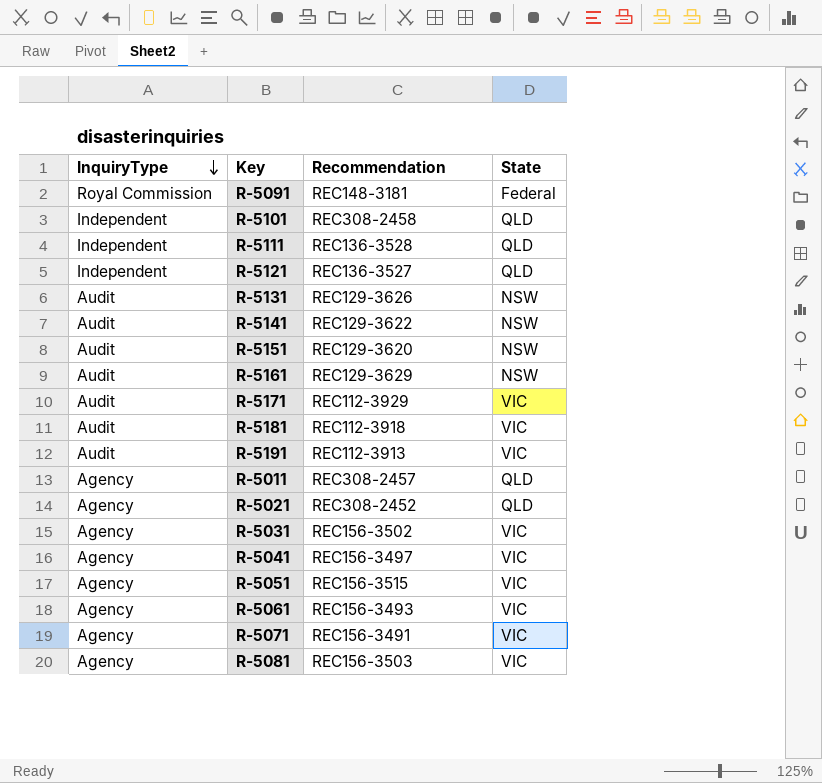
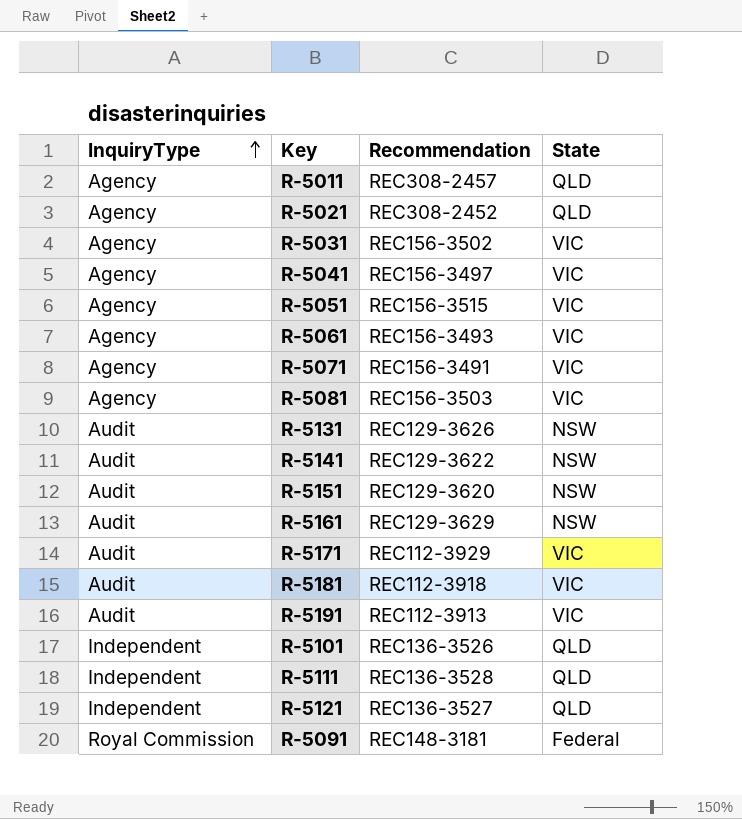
row order: InquiryType descending -> InquiryType ascending
R-5101 | Recommendation: REC308-2458 -> REC136-3526

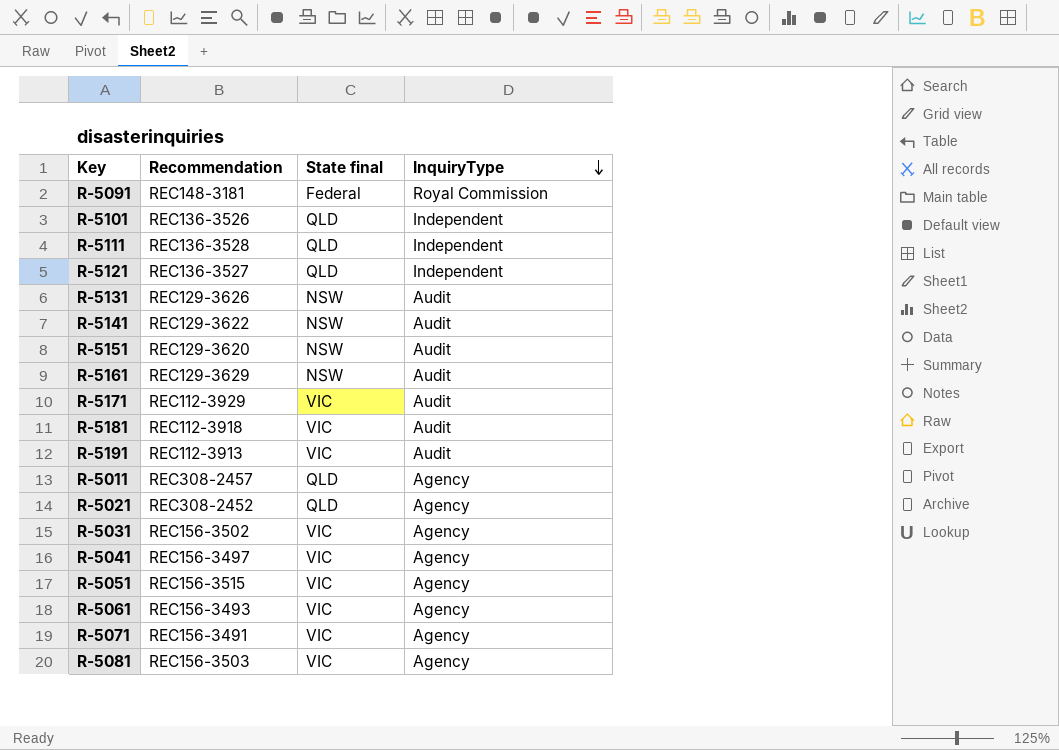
row order: InquiryType ascending -> InquiryType descending
column name: State -> State final
column InquiryType | position: 1 -> 4

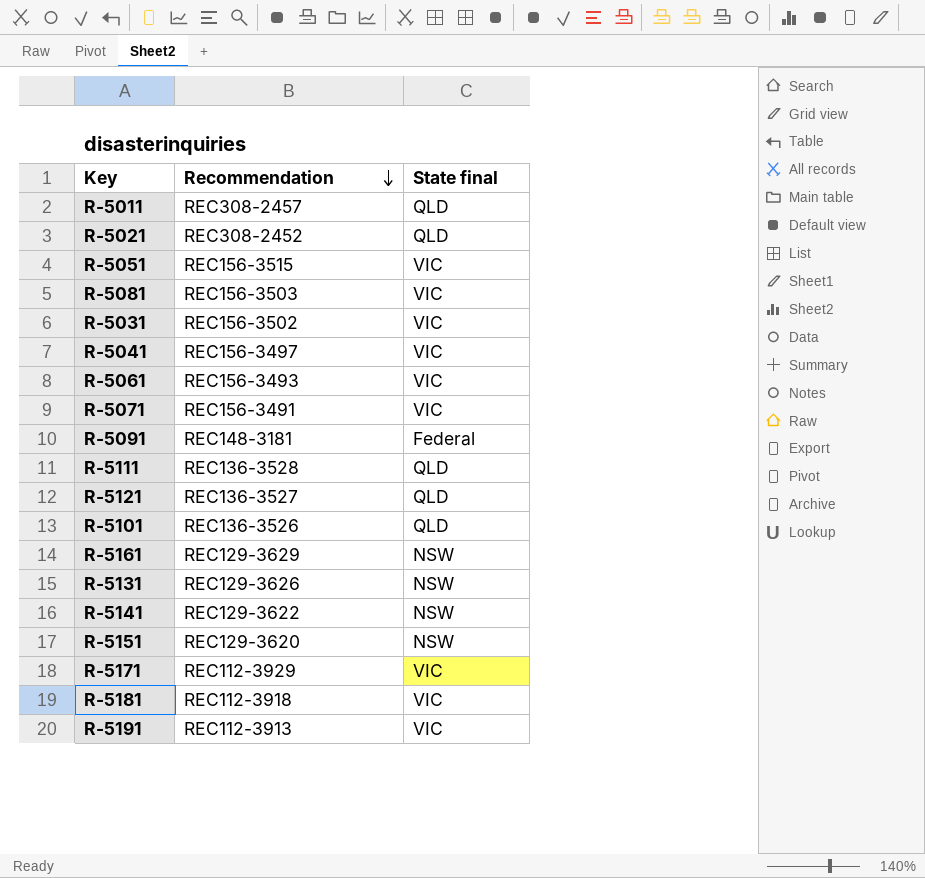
row order: InquiryType descending -> Recommendation descending
column InquiryType | position: 4 -> none

